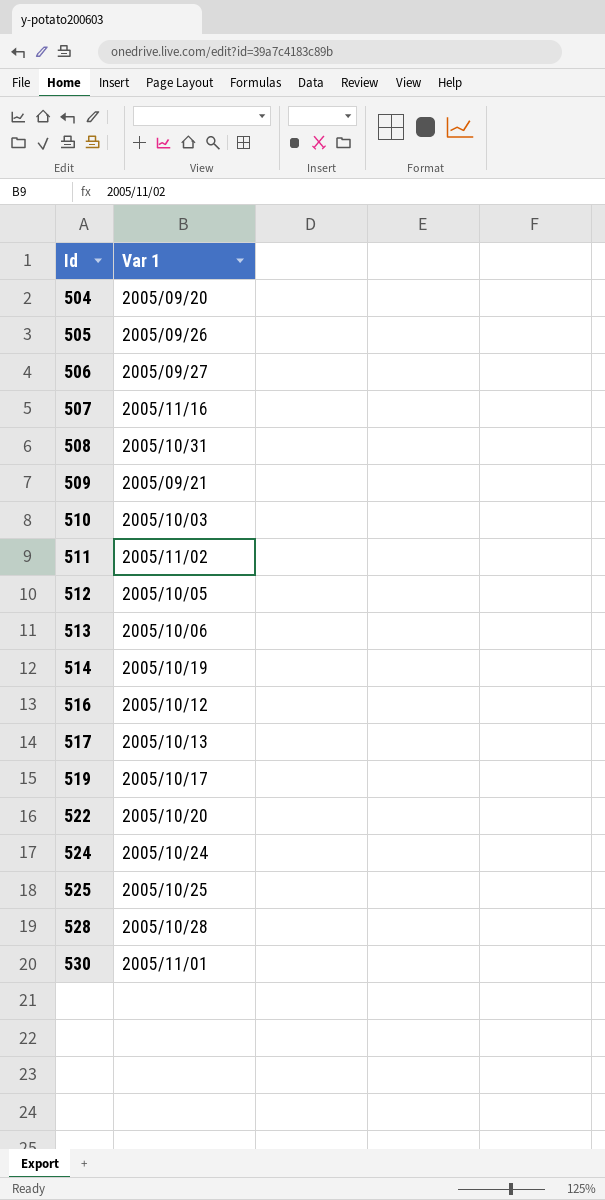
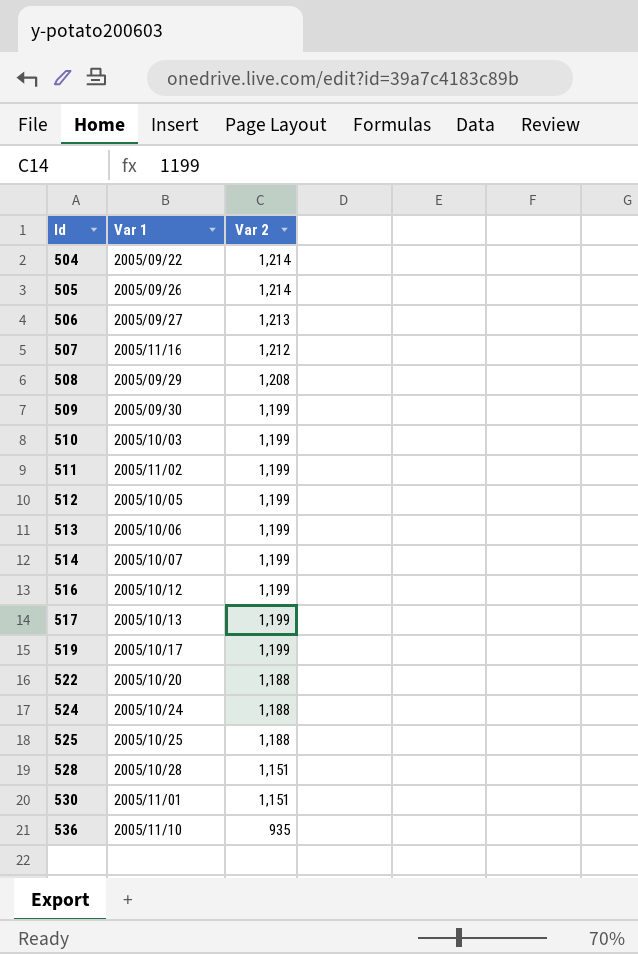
column Var 2 | position: none -> 3
504 | Var 1: 2005/09/20 -> 2005/09/22
508 | Var 1: 2005/10/31 -> 2005/09/29
509 | Var 1: 2005/09/21 -> 2005/09/30
514 | Var 1: 2005/10/19 -> 2005/10/07
row 536: none -> 2005/11/10 | 935

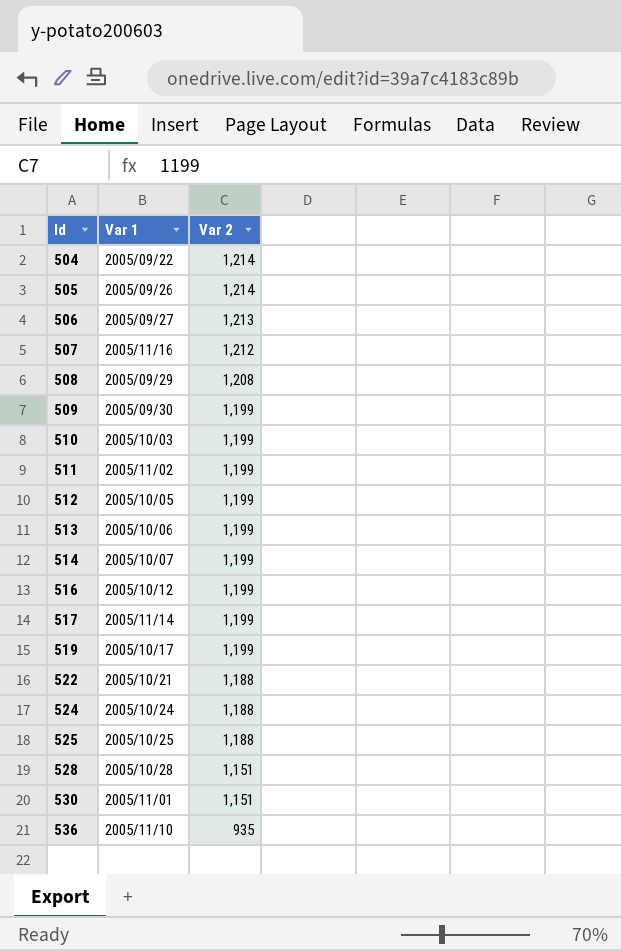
517 | Var 1: 2005/10/13 -> 2005/11/14
522 | Var 1: 2005/10/20 -> 2005/10/21

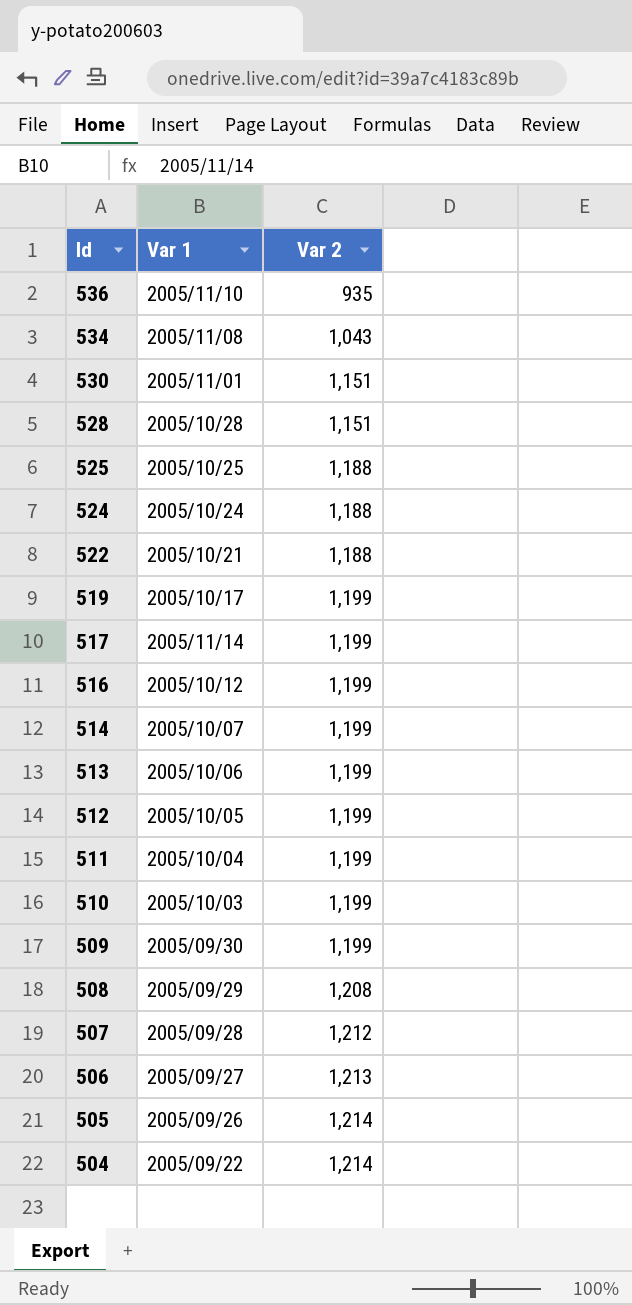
row order: Id ascending -> Id descending
row 534: none -> 2005/11/08 | 1,043
511 | Var 1: 2005/11/02 -> 2005/10/04
507 | Var 1: 2005/11/16 -> 2005/09/28

